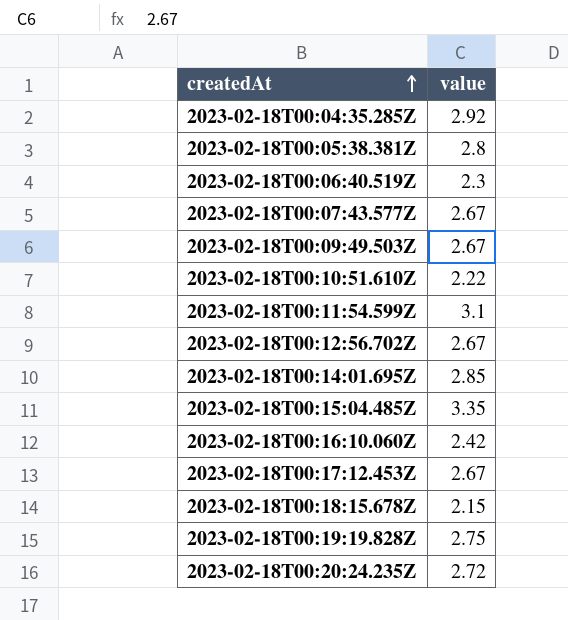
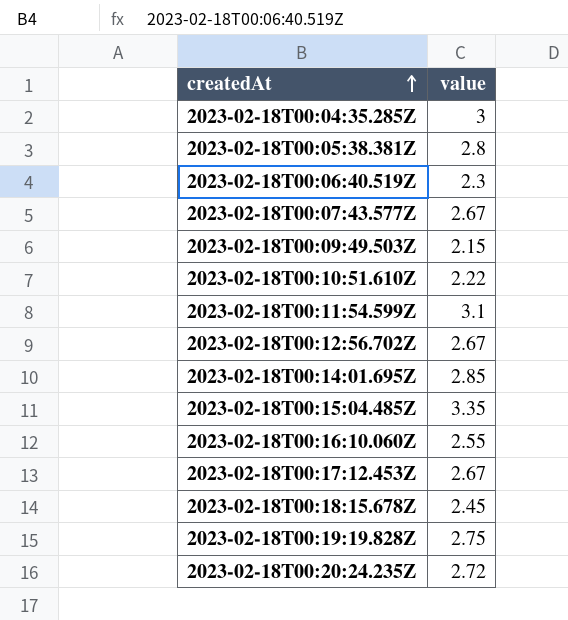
2023-02-18T00:04:35.285Z | value: 2.92 -> 3
2023-02-18T00:09:49.503Z | value: 2.67 -> 2.15
2023-02-18T00:16:10.060Z | value: 2.42 -> 2.55
2023-02-18T00:18:15.678Z | value: 2.15 -> 2.45

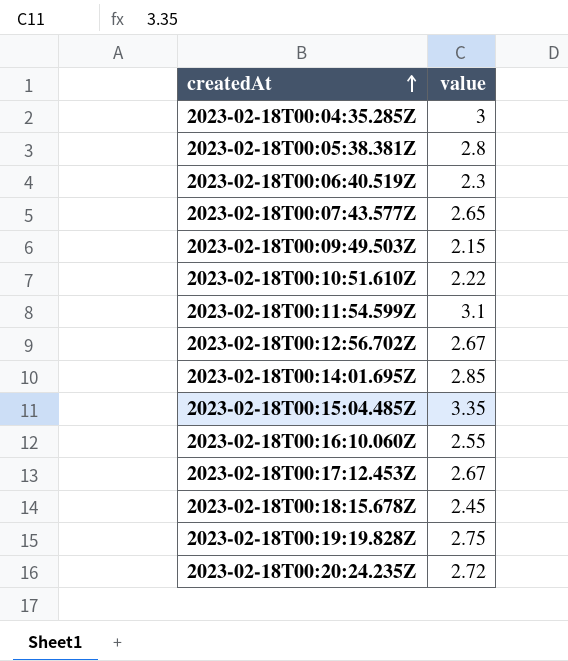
2023-02-18T00:07:43.577Z | value: 2.67 -> 2.65

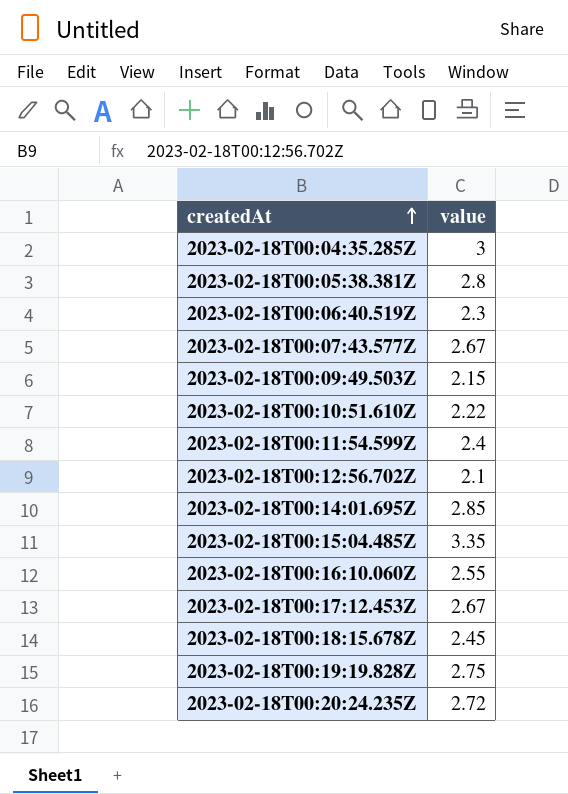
2023-02-18T00:07:43.577Z | value: 2.65 -> 2.67
2023-02-18T00:11:54.599Z | value: 3.1 -> 2.4
2023-02-18T00:12:56.702Z | value: 2.67 -> 2.1

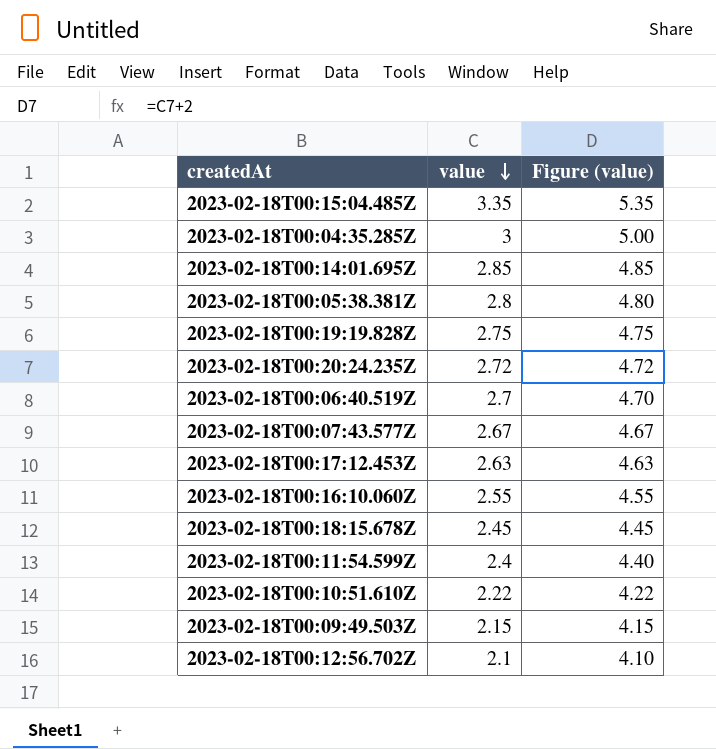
row order: createdAt ascending -> value descending
column Figure (value) | formula: none -> [value] + 2
2023-02-18T00:06:40.519Z | value: 2.3 -> 2.7
2023-02-18T00:17:12.453Z | value: 2.67 -> 2.63

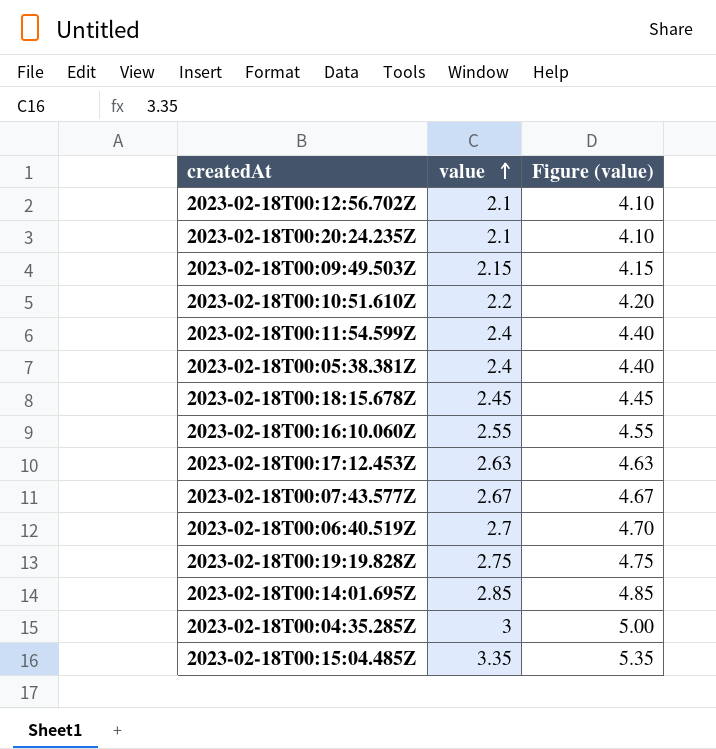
row order: value descending -> value ascending
2023-02-18T00:20:24.235Z | value: 2.72 -> 2.1
2023-02-18T00:20:24.235Z | Figure (value): 4.72 -> 4.10
2023-02-18T00:10:51.610Z | value: 2.22 -> 2.2
2023-02-18T00:10:51.610Z | Figure (value): 4.22 -> 4.20
2023-02-18T00:05:38.381Z | value: 2.8 -> 2.4
2023-02-18T00:05:38.381Z | Figure (value): 4.80 -> 4.40

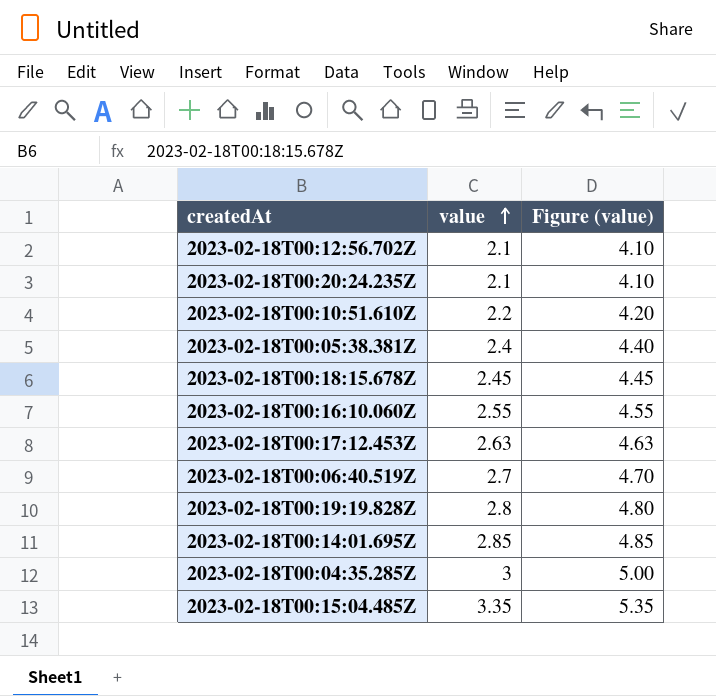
row 2023-02-18T00:09:49.503Z: 2.15 | 4.15 -> none
row 2023-02-18T00:11:54.599Z: 2.4 | 4.40 -> none
row 2023-02-18T00:07:43.577Z: 2.67 | 4.67 -> none
2023-02-18T00:19:19.828Z | value: 2.75 -> 2.8
2023-02-18T00:19:19.828Z | Figure (value): 4.75 -> 4.80

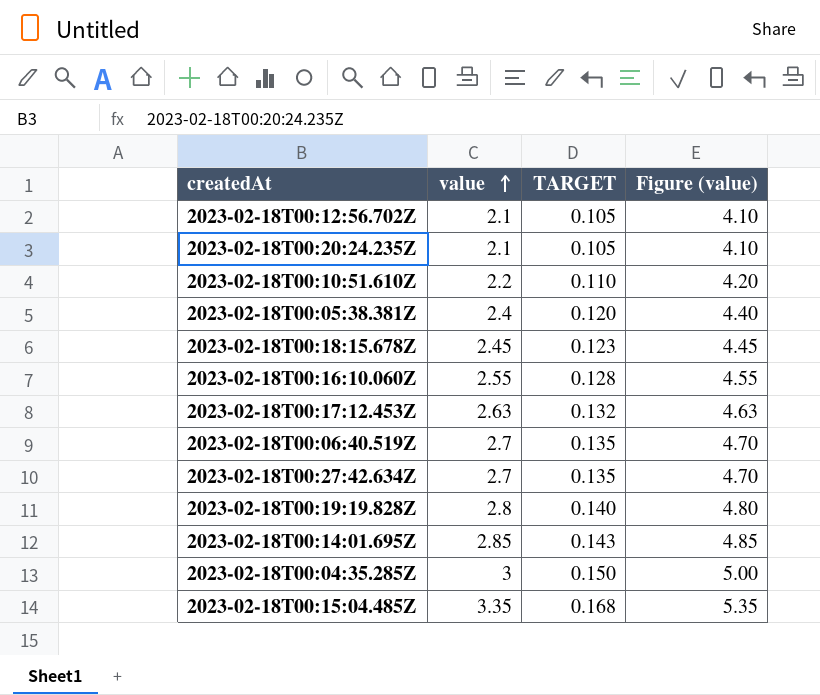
column TARGET | formula: none -> [value] * 0.05
row 2023-02-18T00:27:42.634Z: none -> 2.7 | 0.135 | 4.70

